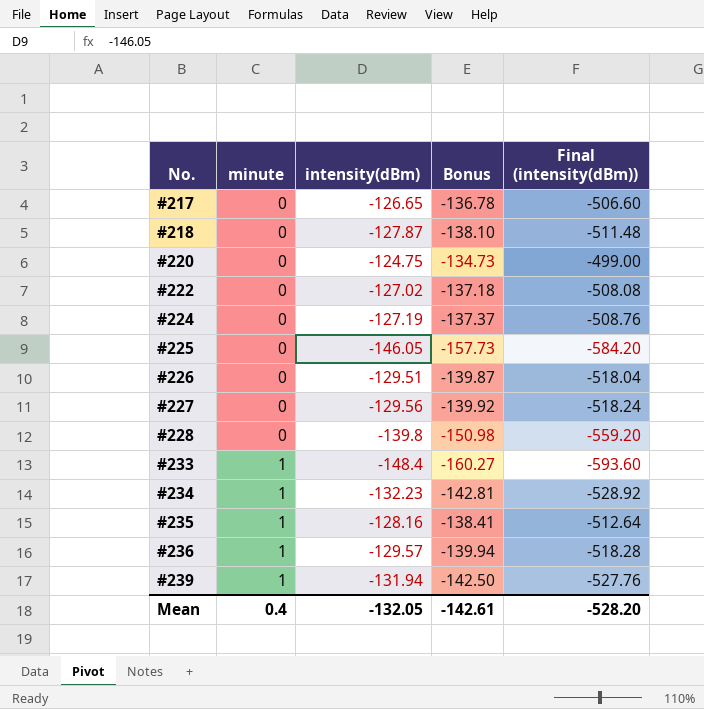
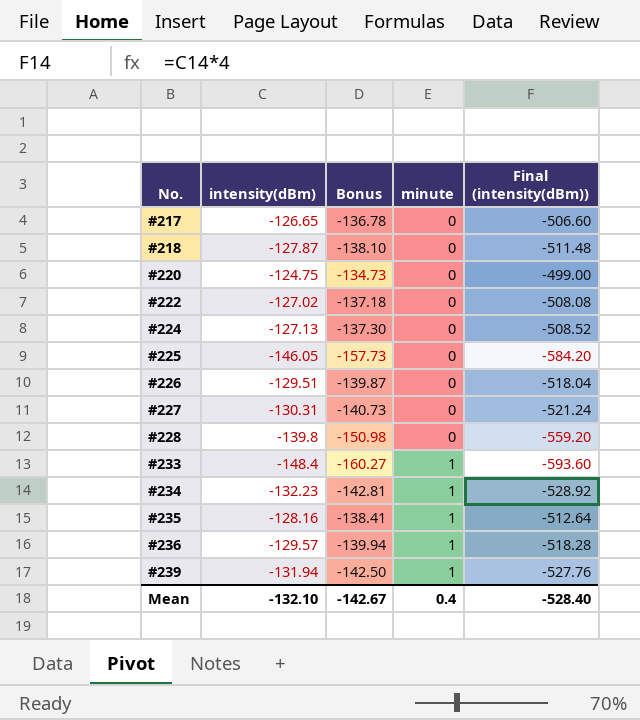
column minute | position: 2 -> 4
#224 | intensity(dBm): -127.19 -> -127.13
#224 | Bonus: -137.37 -> -137.30
#224 | Final (intensity(dBm)): -508.76 -> -508.52
#227 | intensity(dBm): -129.56 -> -130.31
#227 | Bonus: -139.92 -> -140.73
#227 | Final (intensity(dBm)): -518.24 -> -521.24
Mean | intensity(dBm): -132.05 -> -132.10
Mean | Bonus: -142.61 -> -142.67
Mean | Final (intensity(dBm)): -528.20 -> -528.40

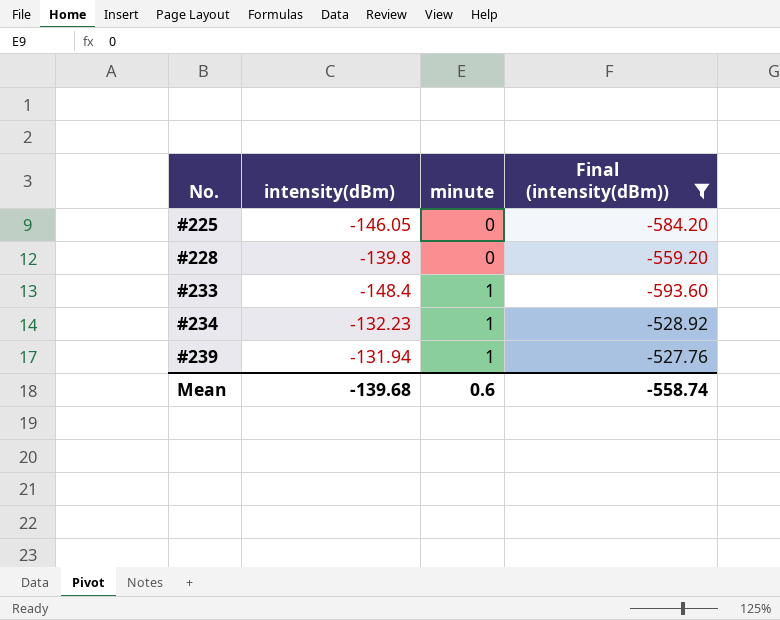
filter: none -> Final (intensity(dBm)) <= -527.76
column Bonus | formula: [intensity(dBm)] * 1.08 -> none
Mean | intensity(dBm): -132.10 -> -139.68
Mean | minute: 0.4 -> 0.6
Mean | Final (intensity(dBm)): -528.40 -> -558.74

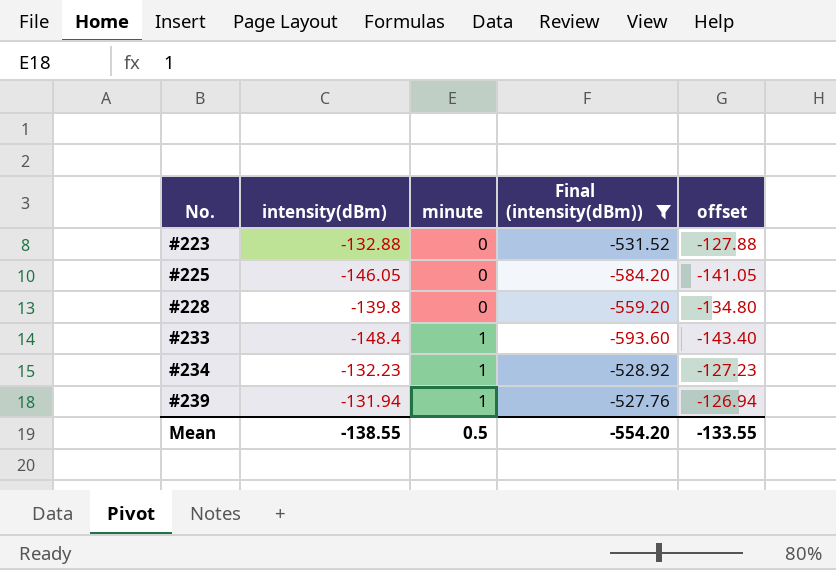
column offset | formula: none -> [intensity(dBm)] + 5
row #223: none -> -132.88 | 0 | -531.52 | -127.88
Mean | intensity(dBm): -139.68 -> -138.55
Mean | minute: 0.6 -> 0.5
Mean | Final (intensity(dBm)): -558.74 -> -554.20

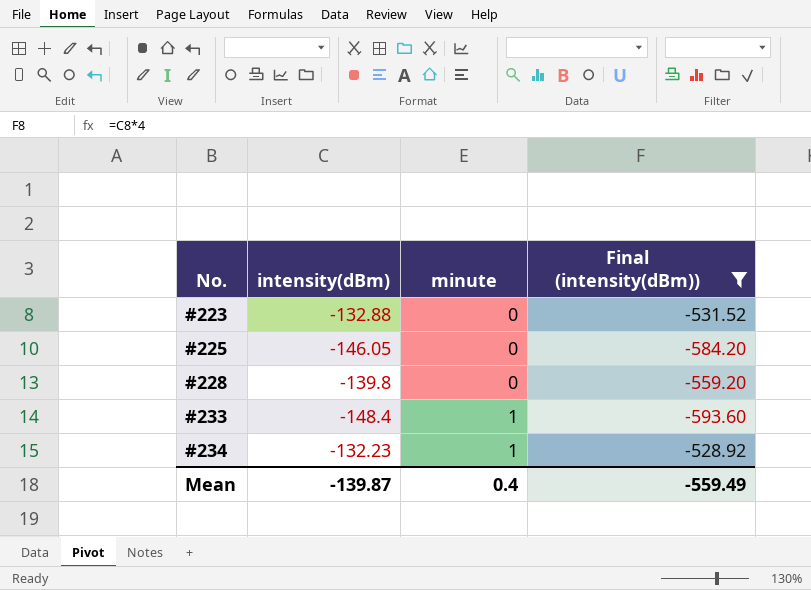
column offset | formula: [intensity(dBm)] + 5 -> none
row #239: -131.94 | 1 | -527.76 | -126.94 -> none
Mean | intensity(dBm): -138.55 -> -139.87
Mean | minute: 0.5 -> 0.4
Mean | Final (intensity(dBm)): -554.20 -> -559.49

